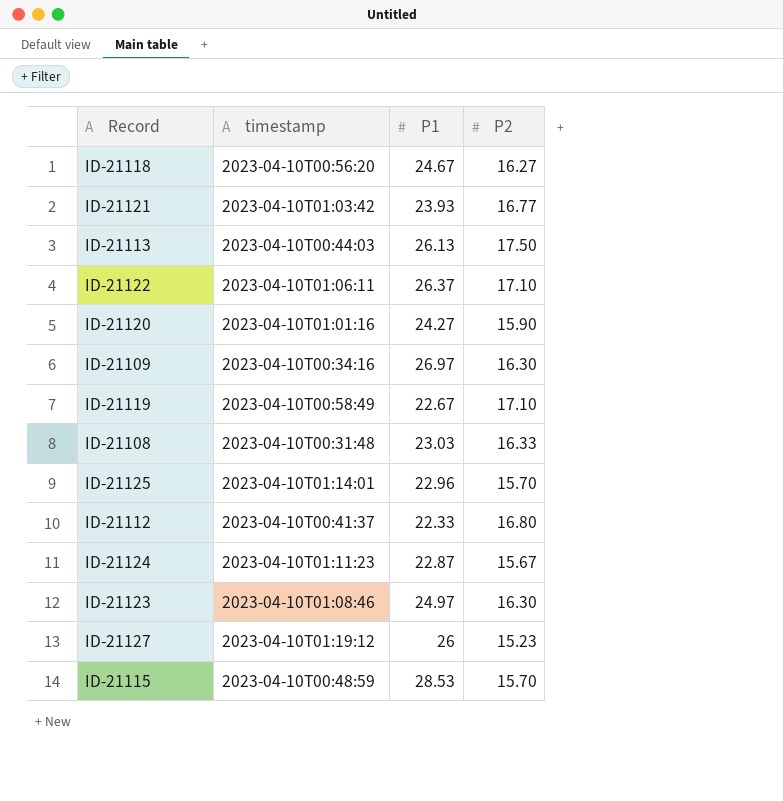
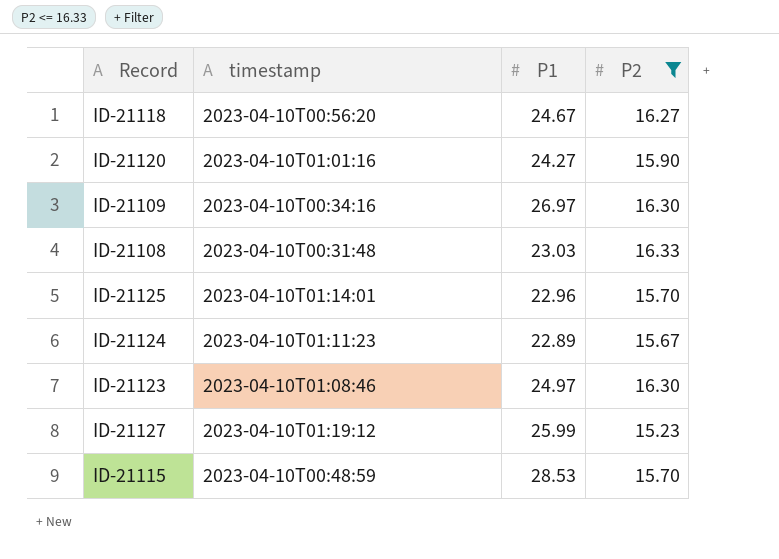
filter: none -> P2 <= 16.33
ID-21124 | P1: 22.87 -> 22.89
ID-21127 | P1: 26 -> 25.99

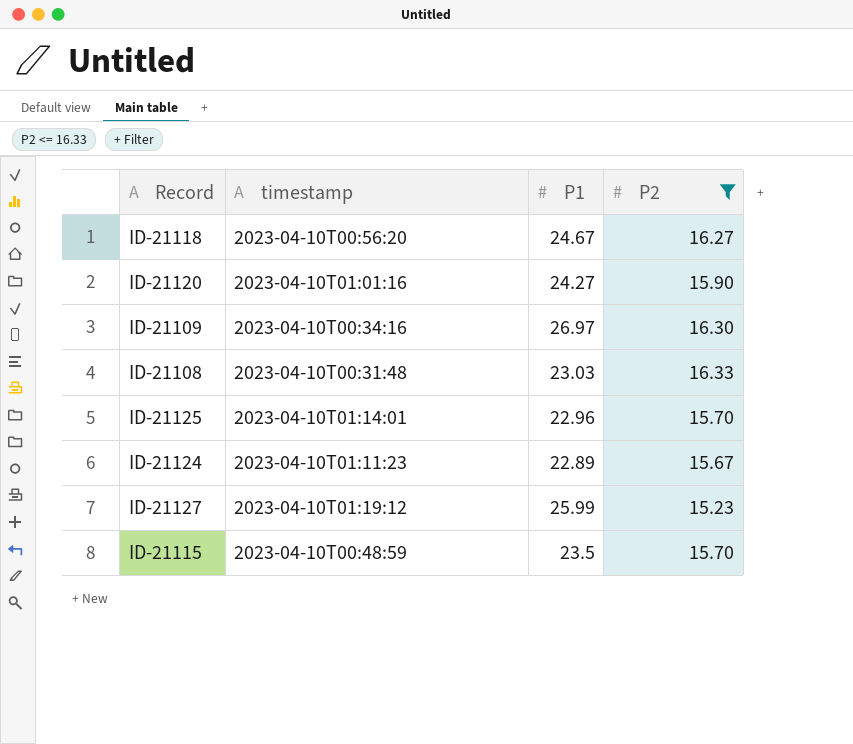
row ID-21123: 2023-04-10T01:08:46 | 24.97 | 16.30 -> none
ID-21115 | P1: 28.53 -> 23.5

